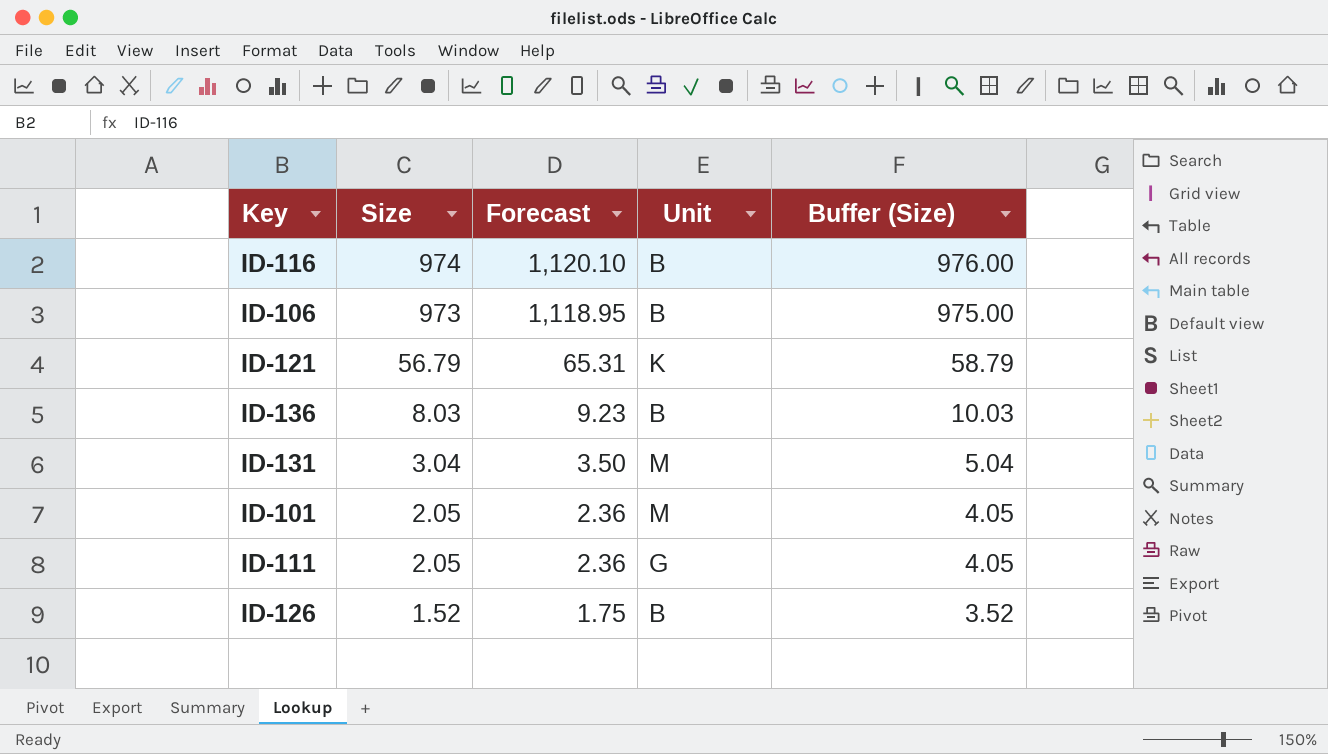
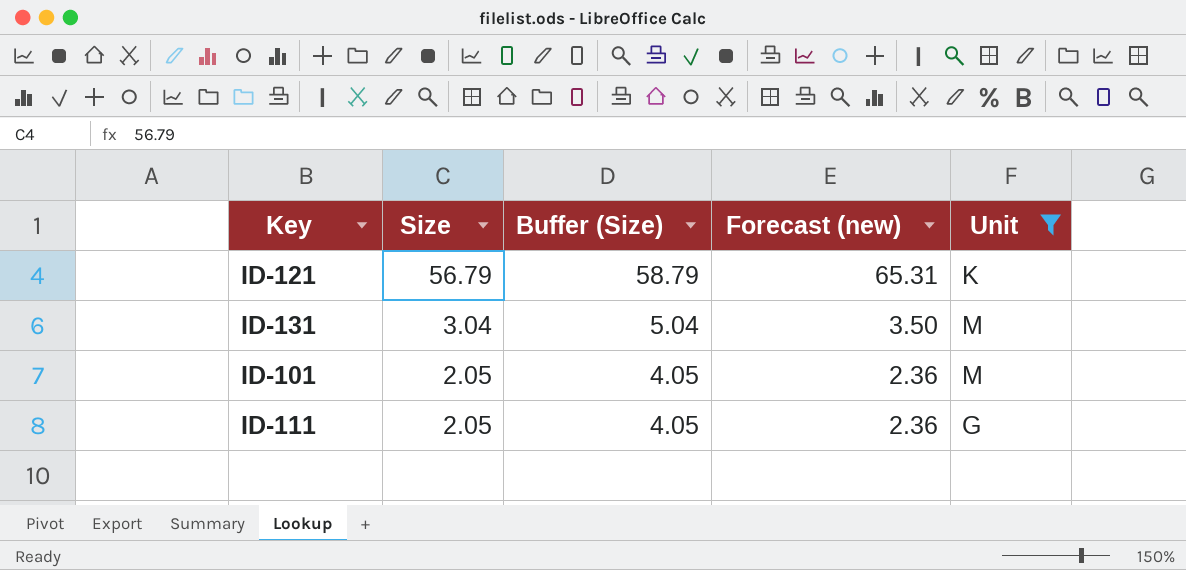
filter: none -> Unit != B
column Buffer (Size) | position: 5 -> 3
column name: Forecast -> Forecast (new)

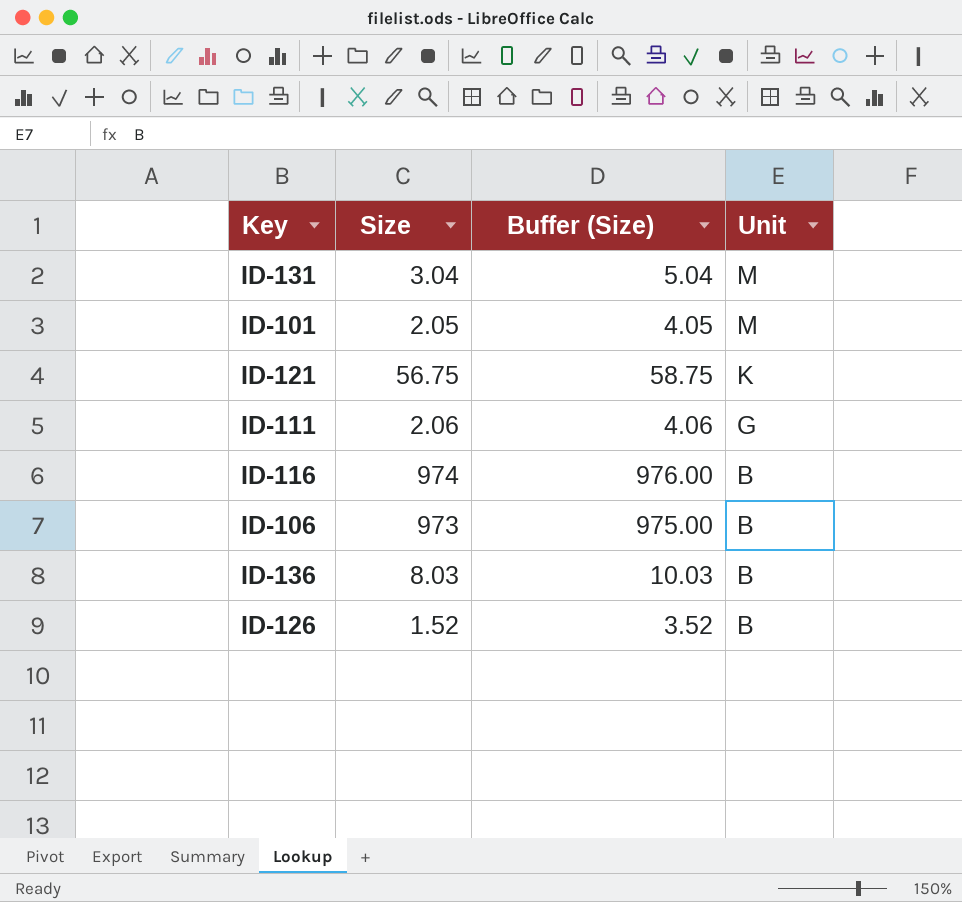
filter: Unit != B -> none
row order: Size descending -> Unit descending
column Forecast (new) | formula: [Size] * 1.15 -> none
ID-121 | Size: 56.79 -> 56.75
ID-121 | Buffer (Size): 58.79 -> 58.75
ID-111 | Size: 2.05 -> 2.06
ID-111 | Buffer (Size): 4.05 -> 4.06

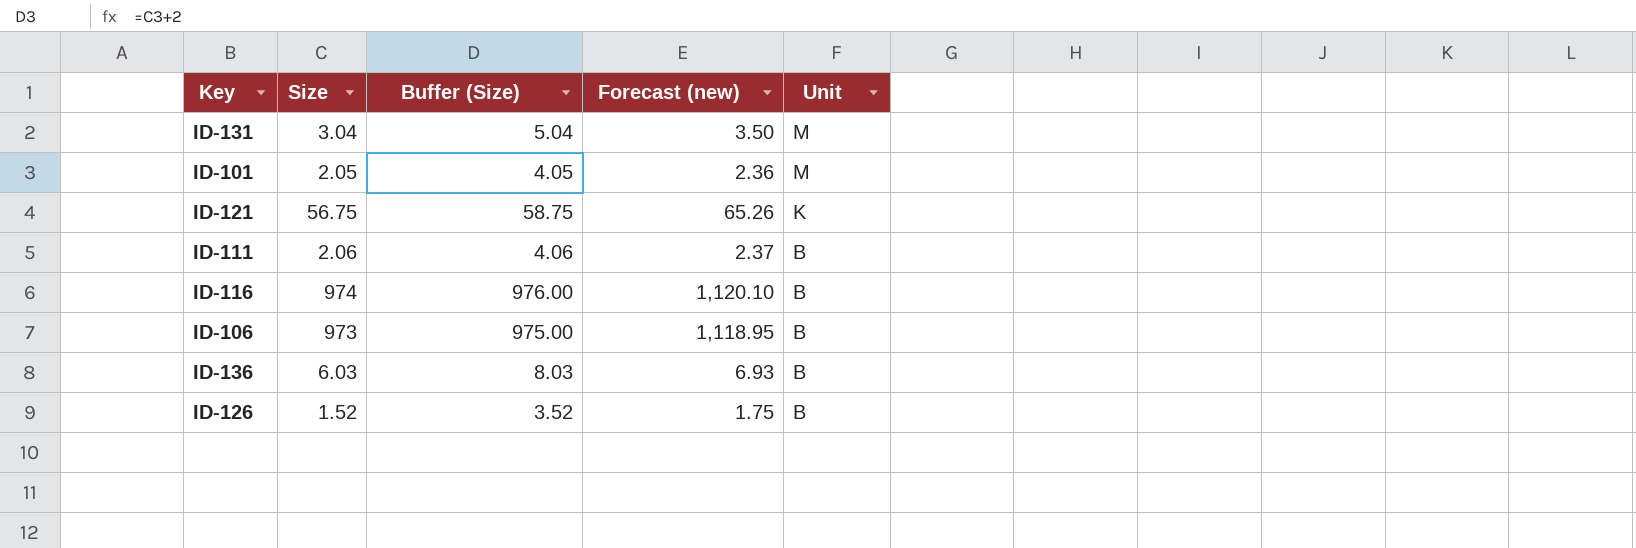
column Forecast (new) | formula: none -> [Size] * 1.15
ID-111 | Unit: G -> B
ID-136 | Size: 8.03 -> 6.03
ID-136 | Buffer (Size): 10.03 -> 8.03

